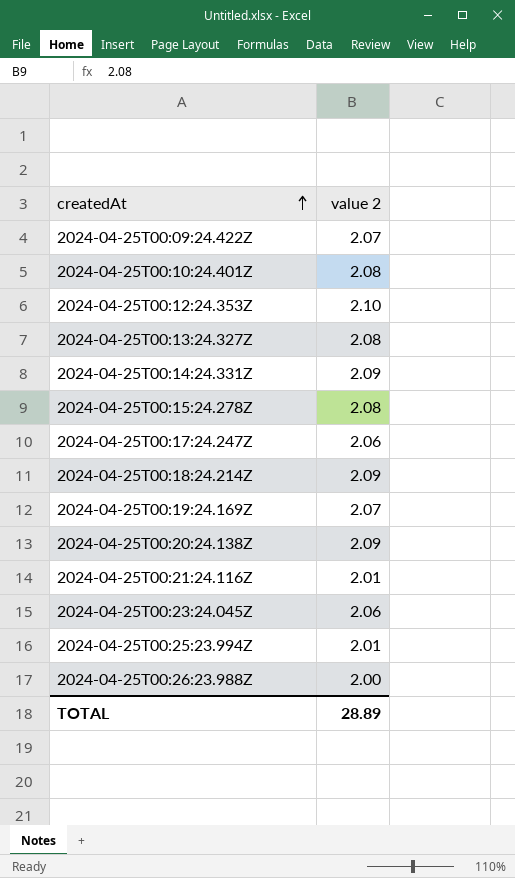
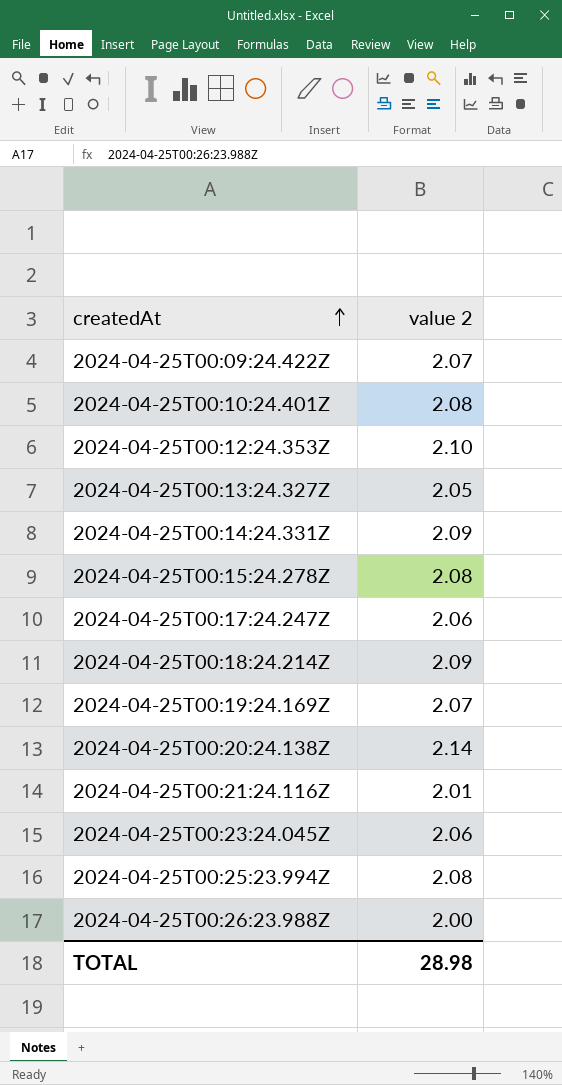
2024-04-25T00:13:24.327Z | value 2: 2.08 -> 2.05
2024-04-25T00:20:24.138Z | value 2: 2.09 -> 2.14
2024-04-25T00:25:23.994Z | value 2: 2.01 -> 2.08
TOTAL | value 2: 28.89 -> 28.98

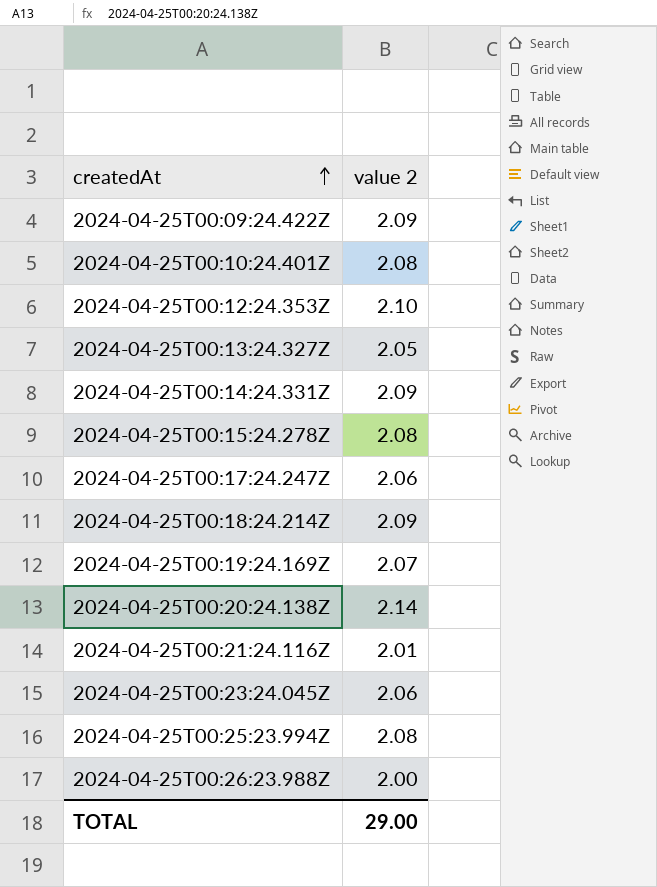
2024-04-25T00:09:24.422Z | value 2: 2.07 -> 2.09
TOTAL | value 2: 28.98 -> 29.00

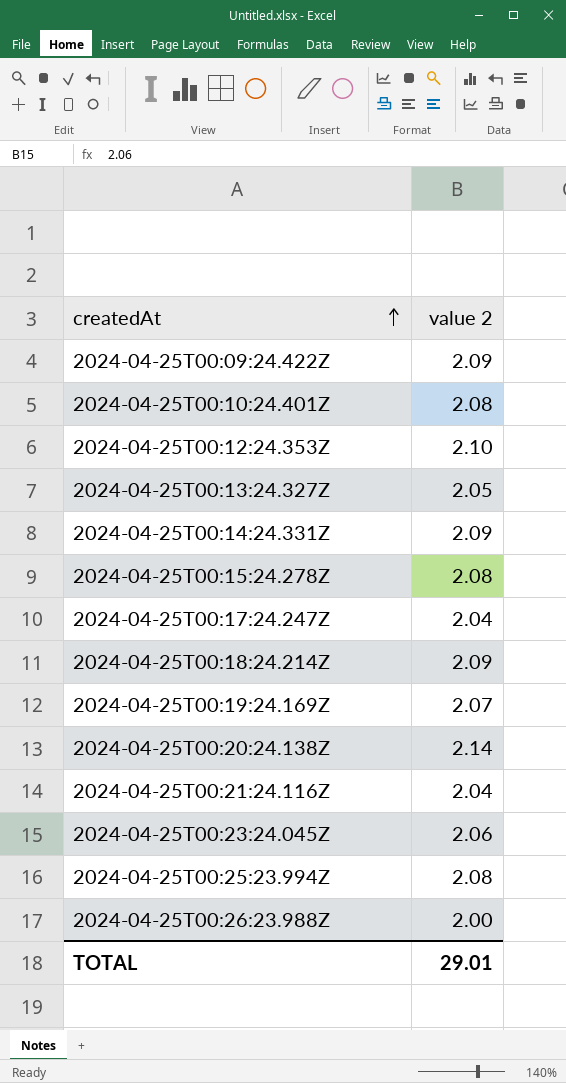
2024-04-25T00:17:24.247Z | value 2: 2.06 -> 2.04
2024-04-25T00:21:24.116Z | value 2: 2.01 -> 2.04
TOTAL | value 2: 29.00 -> 29.01

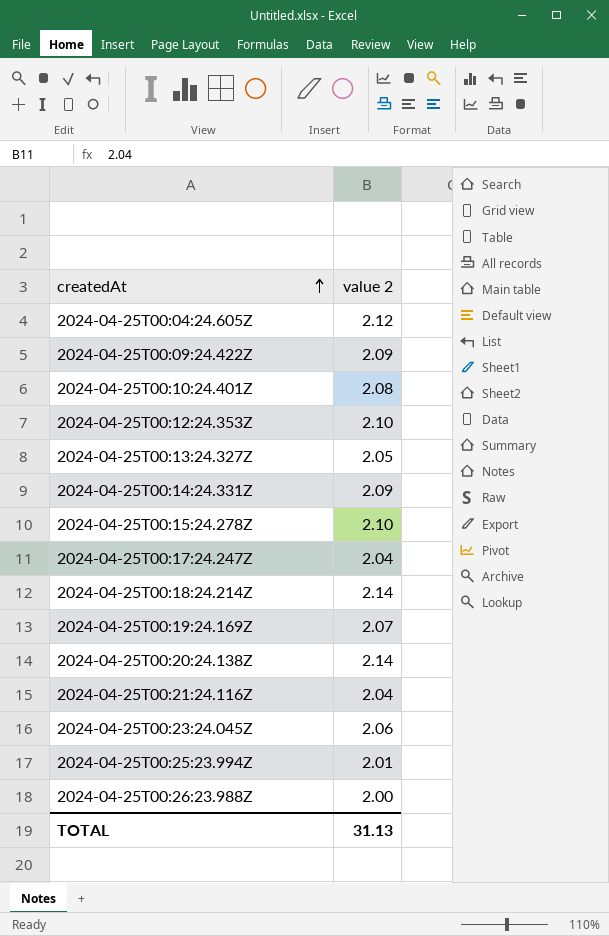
row 2024-04-25T00:04:24.605Z: none -> 2.12
2024-04-25T00:15:24.278Z | value 2: 2.08 -> 2.10
2024-04-25T00:18:24.214Z | value 2: 2.09 -> 2.14
2024-04-25T00:25:23.994Z | value 2: 2.08 -> 2.01
TOTAL | value 2: 29.01 -> 31.13

